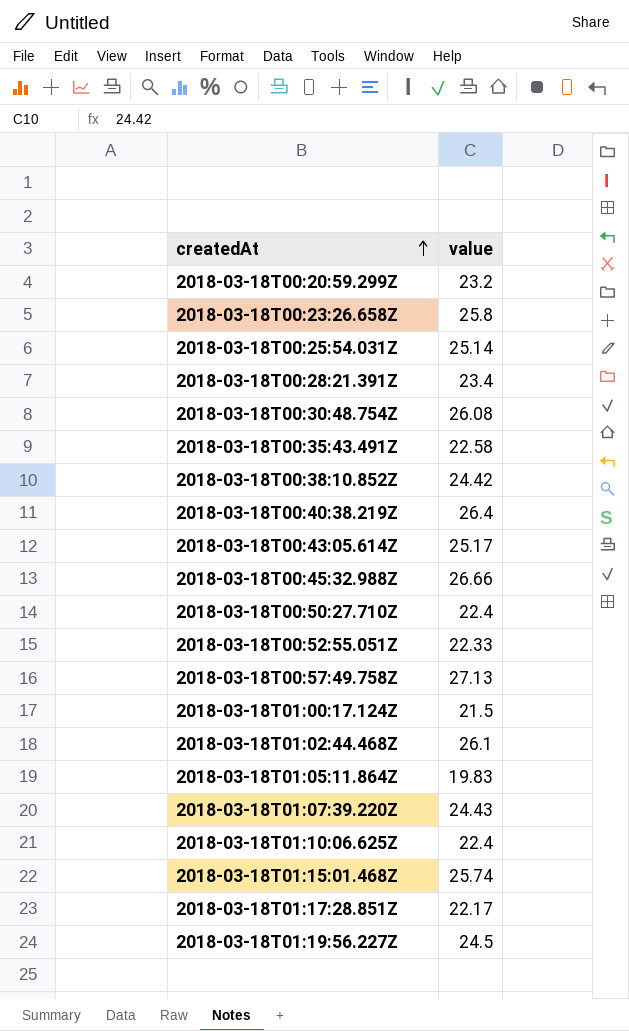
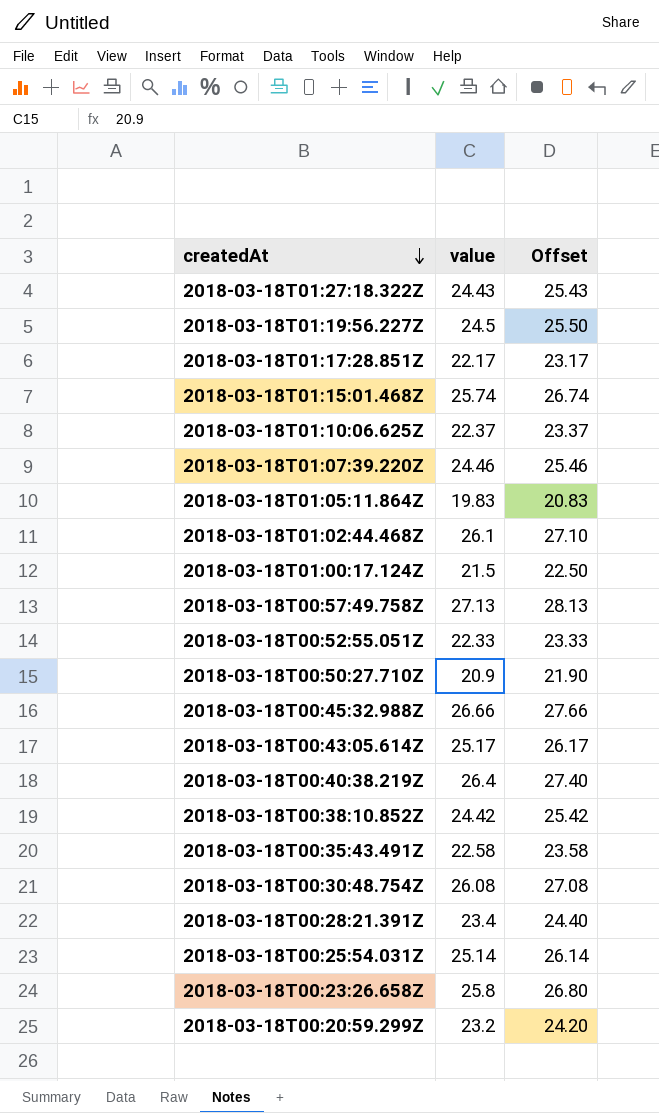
row order: createdAt ascending -> createdAt descending
column Offset | formula: none -> [value] + 1
row 2018-03-18T01:27:18.322Z: none -> 24.43 | 25.43
2018-03-18T01:10:06.625Z | value: 22.4 -> 22.37
2018-03-18T01:07:39.220Z | value: 24.43 -> 24.46
2018-03-18T00:50:27.710Z | value: 22.4 -> 20.9

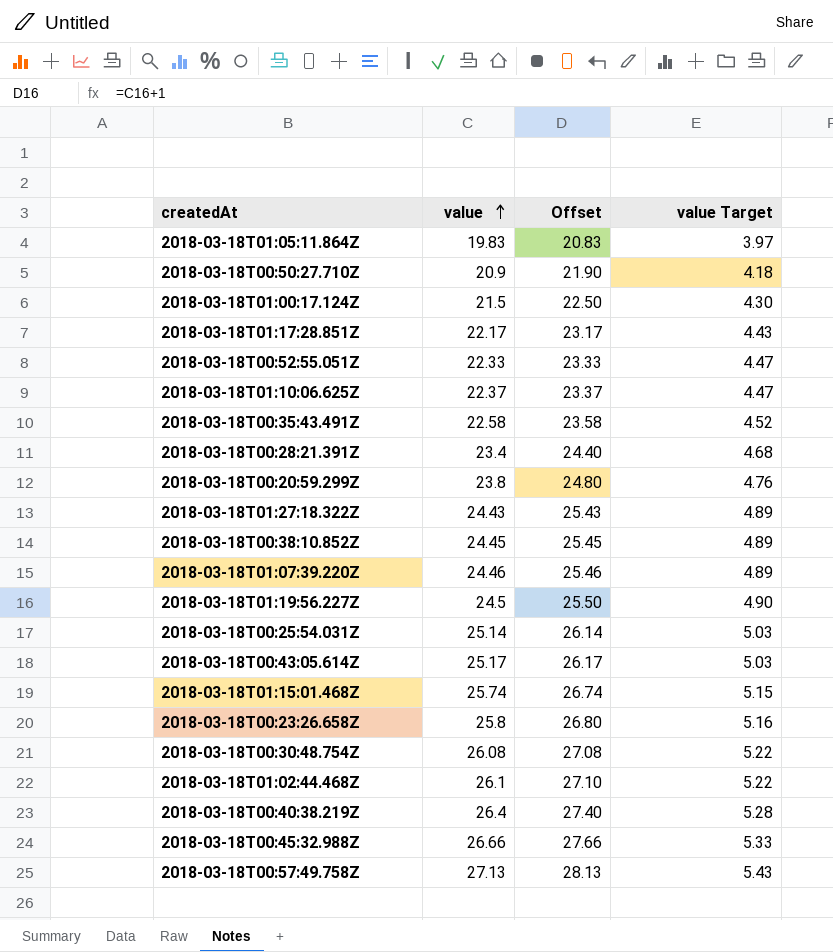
row order: createdAt descending -> value ascending
column value Target | formula: none -> [value] * 0.2
2018-03-18T00:20:59.299Z | value: 23.2 -> 23.8
2018-03-18T00:20:59.299Z | Offset: 24.20 -> 24.80
2018-03-18T00:38:10.852Z | value: 24.42 -> 24.45
2018-03-18T00:38:10.852Z | Offset: 25.42 -> 25.45

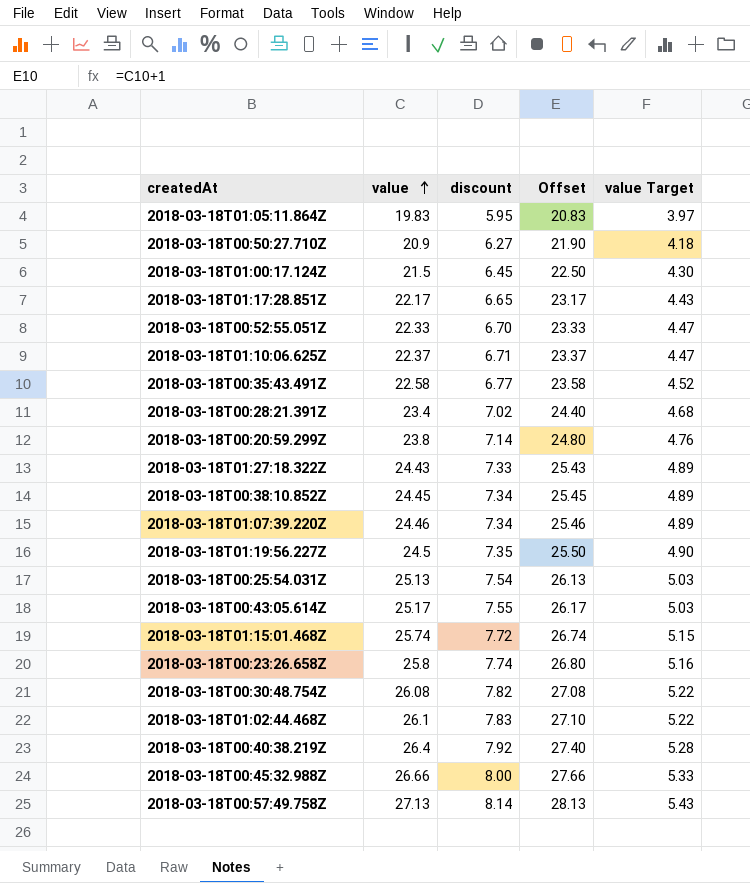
column discount | formula: none -> [value] * 0.3
2018-03-18T00:25:54.031Z | value: 25.14 -> 25.13
2018-03-18T00:25:54.031Z | Offset: 26.14 -> 26.13

